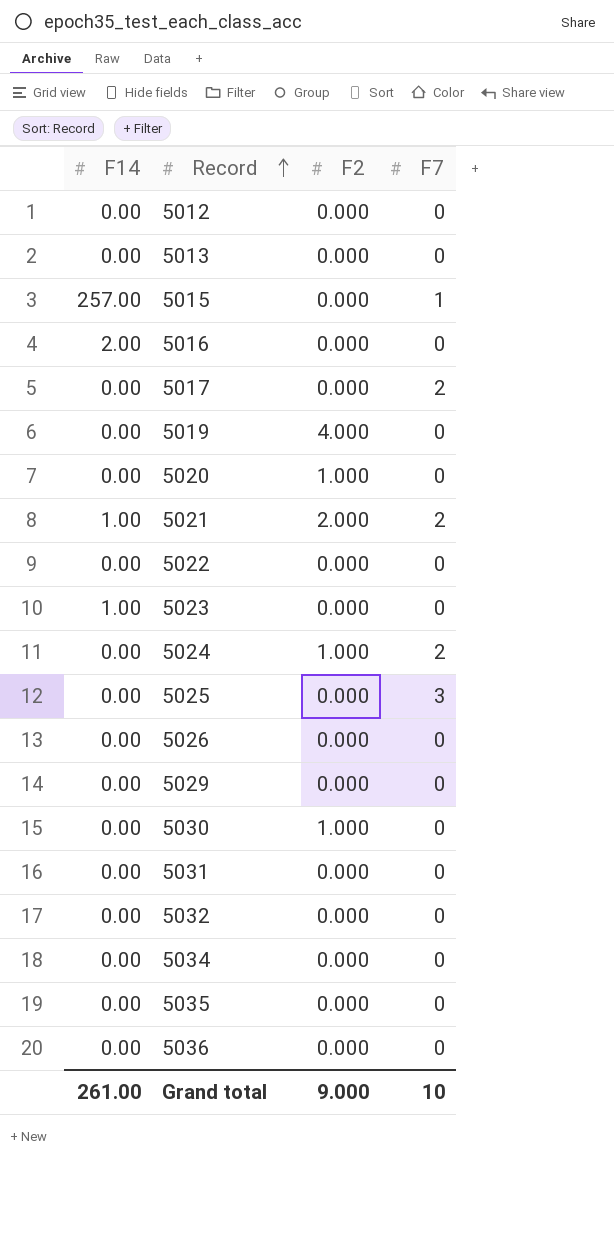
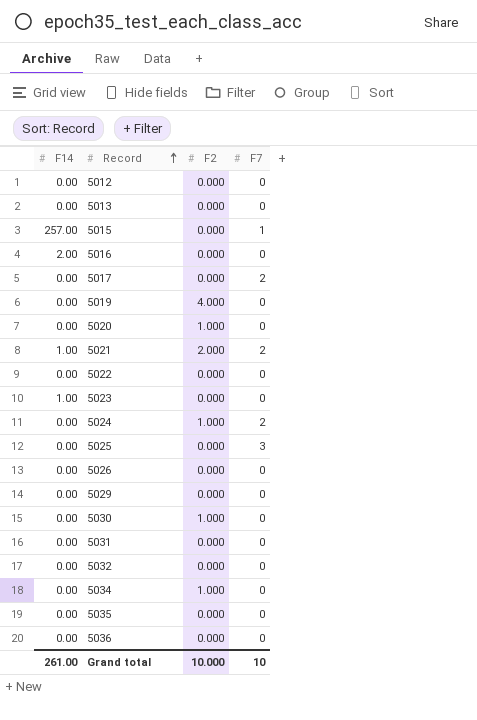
5034 | F2: 0.000 -> 1.000
Grand total | F2: 9.000 -> 10.000

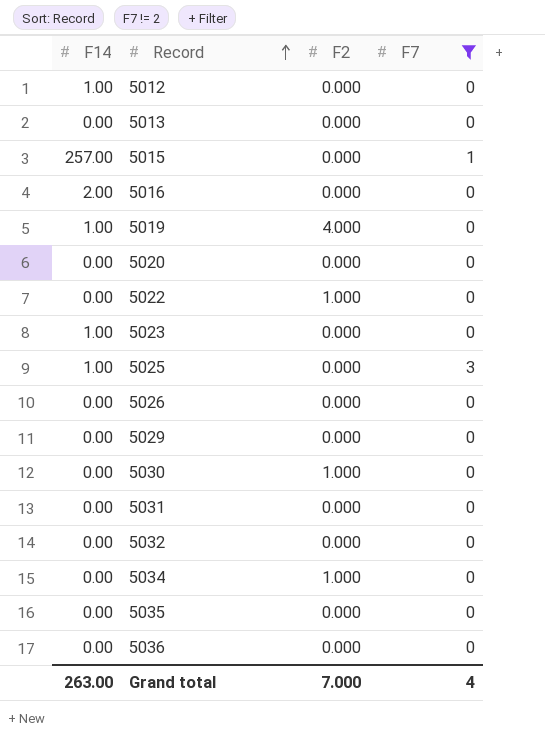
filter: none -> F7 != 2
5012 | F14: 0.00 -> 1.00
5019 | F14: 0.00 -> 1.00
5020 | F2: 1.000 -> 0.000
5022 | F2: 0.000 -> 1.000
5025 | F14: 0.00 -> 1.00
Grand total | F14: 261.00 -> 263.00
Grand total | F2: 10.000 -> 7.000
Grand total | F7: 10 -> 4

